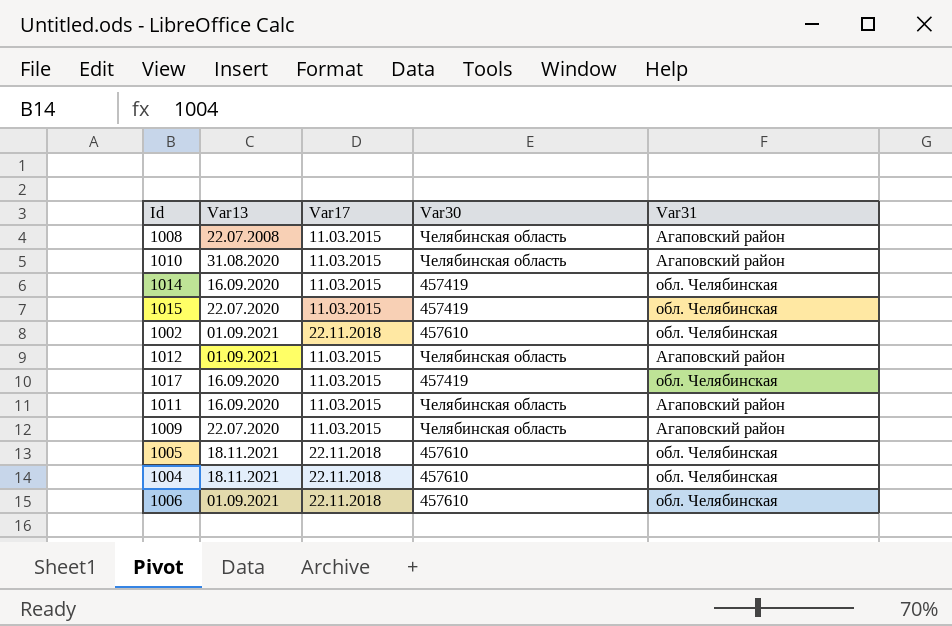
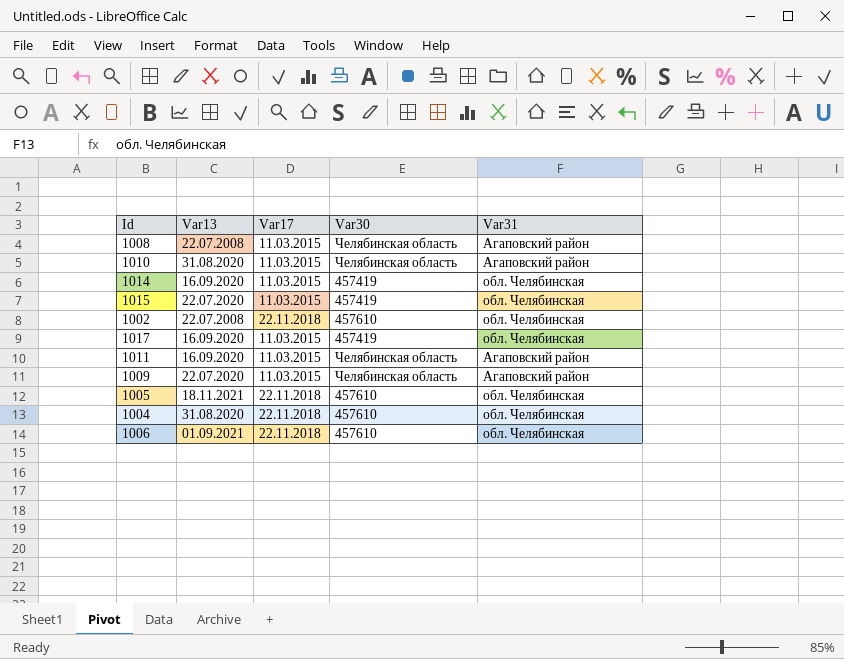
row 1012: 01.09.2021 | 11.03.2015 | Челябинская область | Агаповский район -> none
1002 | Var13: 01.09.2021 -> 22.07.2008
1004 | Var13: 18.11.2021 -> 31.08.2020

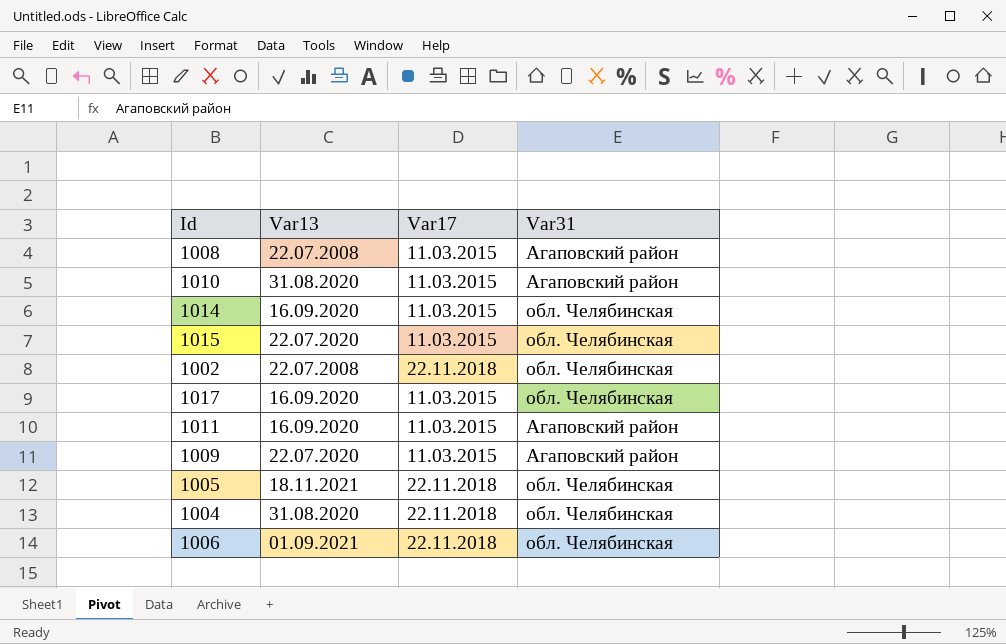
column Var30 | position: 4 -> none

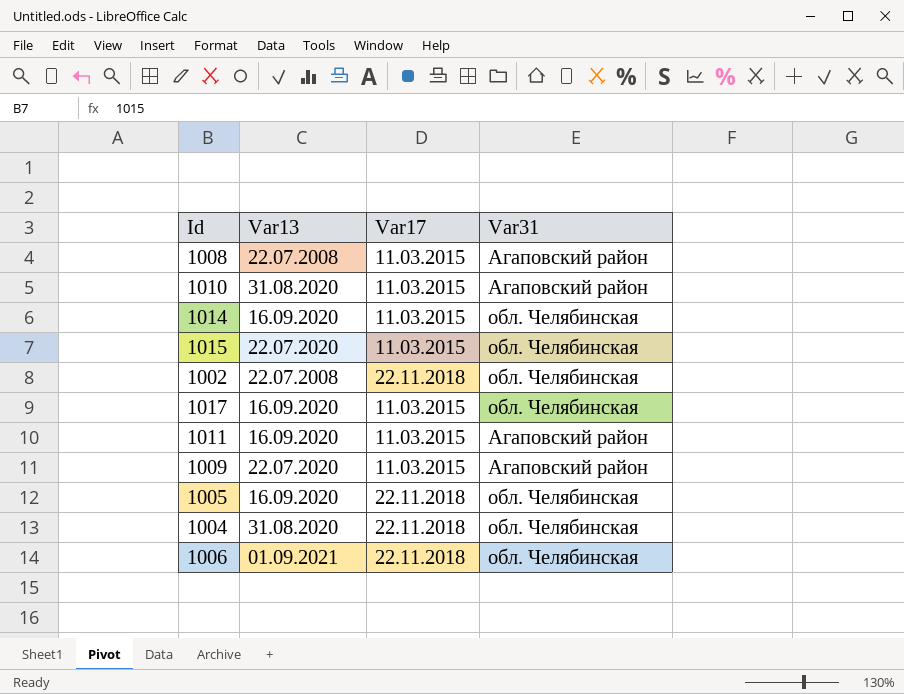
1005 | Var13: 18.11.2021 -> 16.09.2020

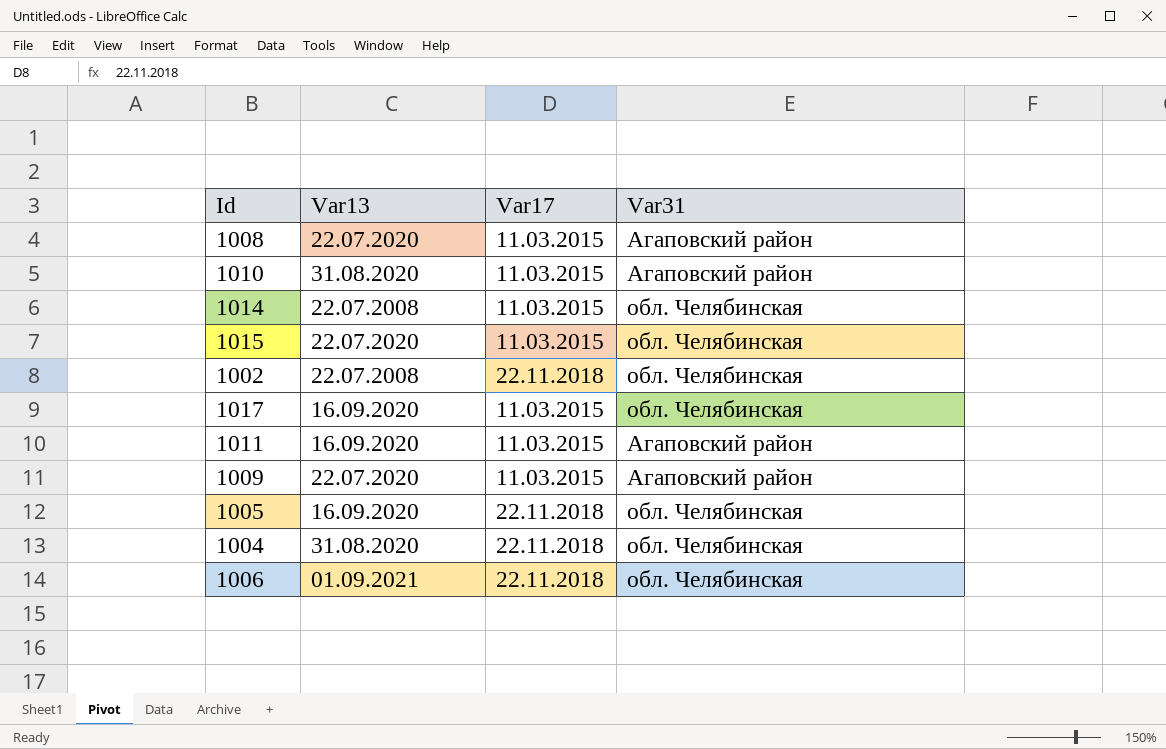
1008 | Var13: 22.07.2008 -> 22.07.2020
1014 | Var13: 16.09.2020 -> 22.07.2008

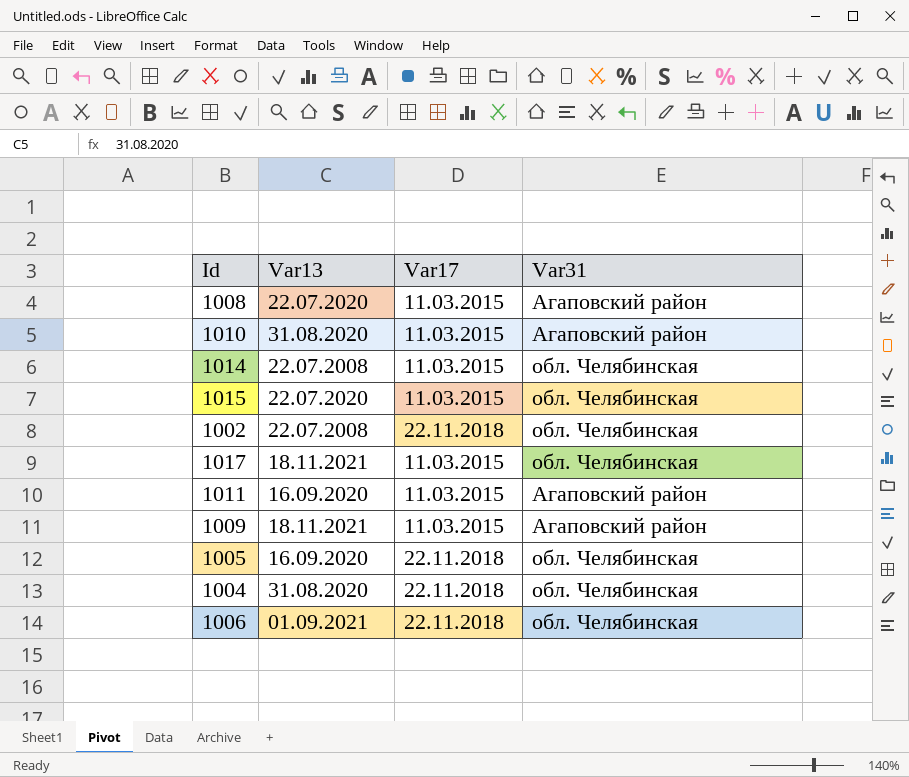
1017 | Var13: 16.09.2020 -> 18.11.2021
1009 | Var13: 22.07.2020 -> 18.11.2021

